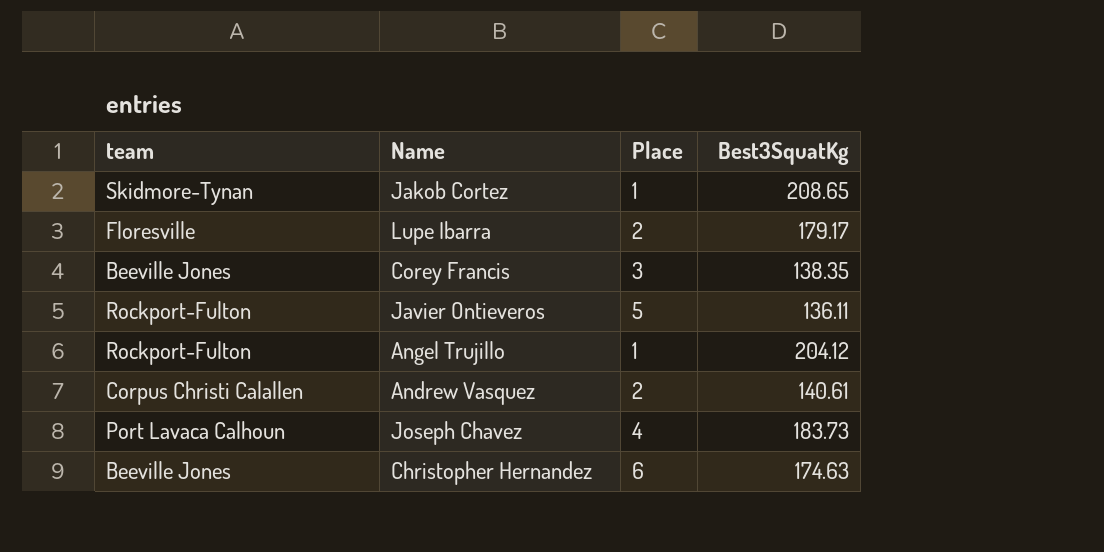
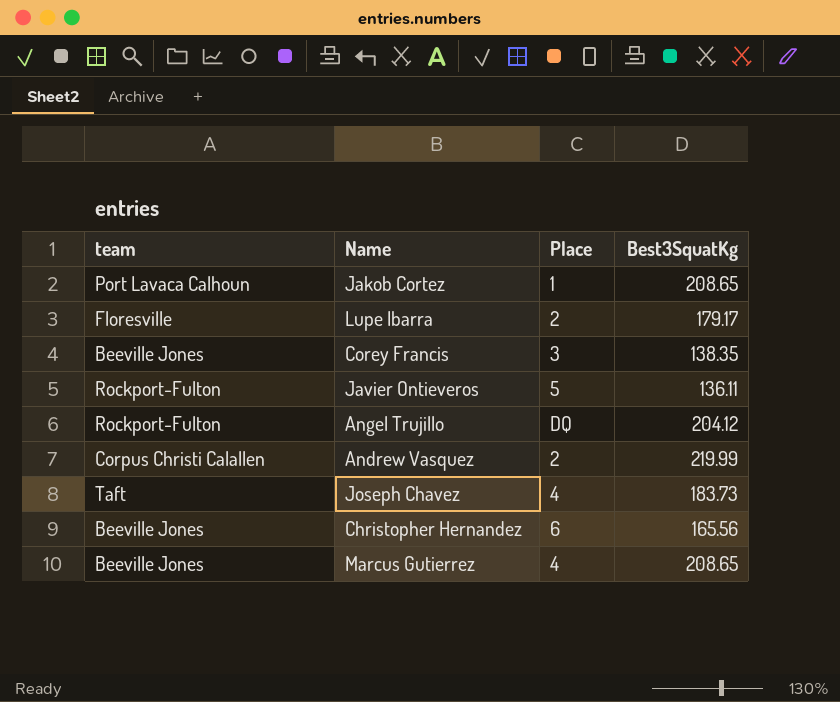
Jakob Cortez | team: Skidmore-Tynan -> Port Lavaca Calhoun
Angel Trujillo | Place: 1 -> DQ
Andrew Vasquez | Best3SquatKg: 140.61 -> 219.99
Joseph Chavez | team: Port Lavaca Calhoun -> Taft
Christopher Hernandez | Best3SquatKg: 174.63 -> 165.56
row Marcus Gutierrez: none -> Beeville Jones | 4 | 208.65

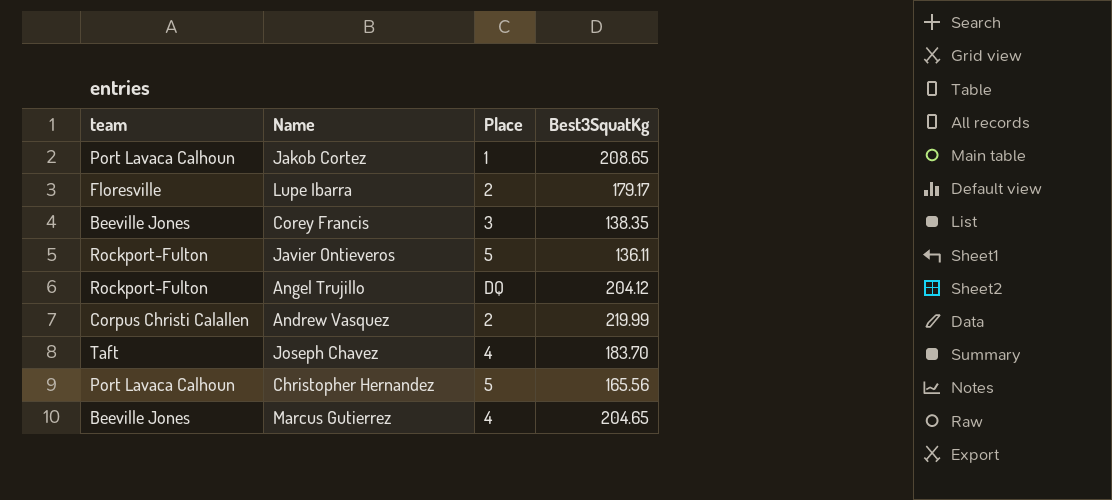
Joseph Chavez | Best3SquatKg: 183.73 -> 183.70
Christopher Hernandez | team: Beeville Jones -> Port Lavaca Calhoun
Christopher Hernandez | Place: 6 -> 5
Marcus Gutierrez | Best3SquatKg: 208.65 -> 204.65

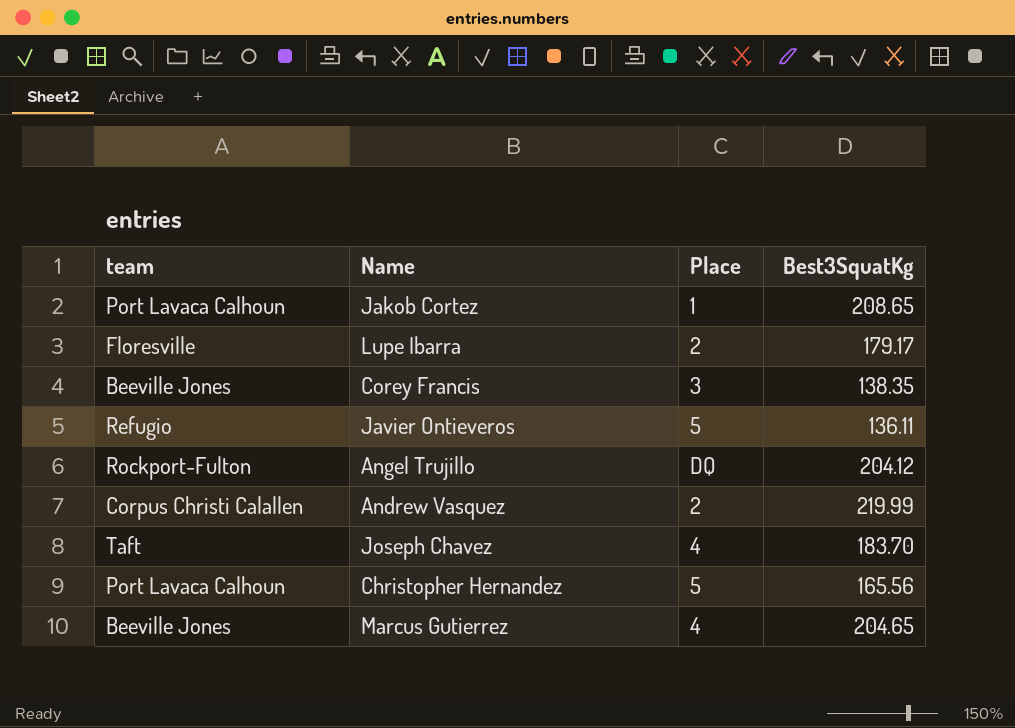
Javier Ontieveros | team: Rockport-Fulton -> Refugio

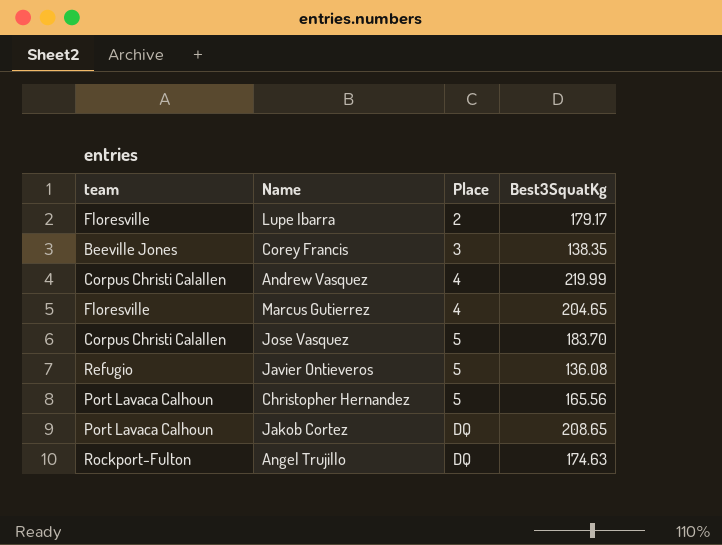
row order: none -> Place ascending
row Joseph Chavez: Taft | 4 | 183.70 -> none
Andrew Vasquez | Place: 2 -> 4
Marcus Gutierrez | team: Beeville Jones -> Floresville
row Jose Vasquez: none -> Corpus Christi Calallen | 5 | 183.70
Javier Ontieveros | Best3SquatKg: 136.11 -> 136.08
Jakob Cortez | Place: 1 -> DQ
Angel Trujillo | Best3SquatKg: 204.12 -> 174.63

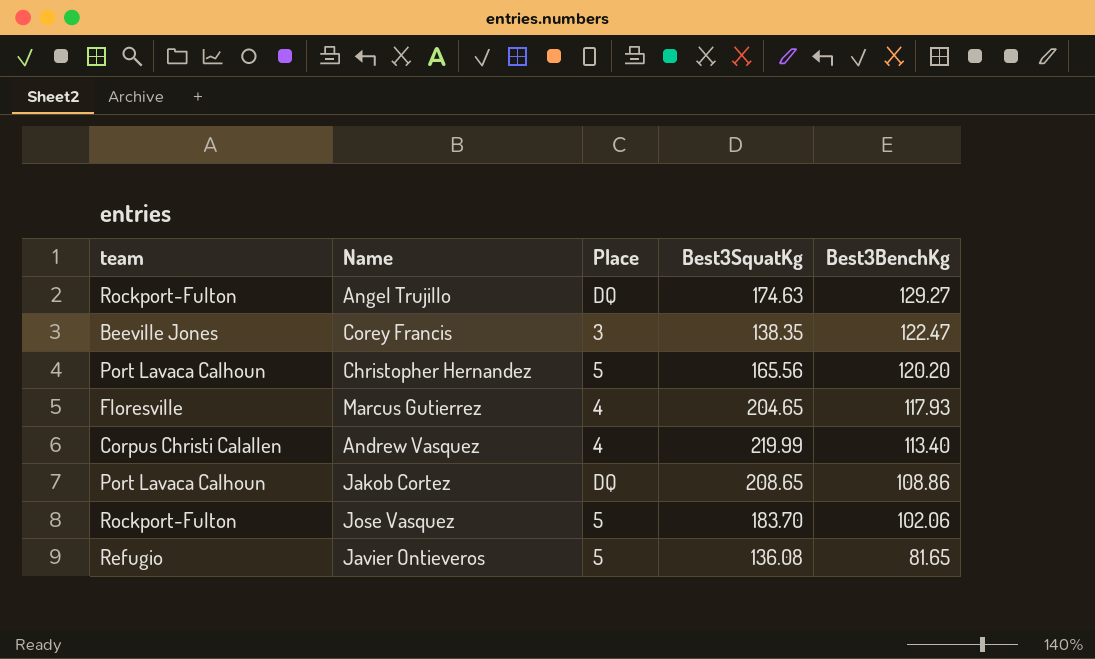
row order: Place ascending -> Best3BenchKg descending
column Best3BenchKg | position: none -> 5
row Lupe Ibarra: Floresville | 2 | 179.17 -> none
Jose Vasquez | team: Corpus Christi Calallen -> Rockport-Fulton

